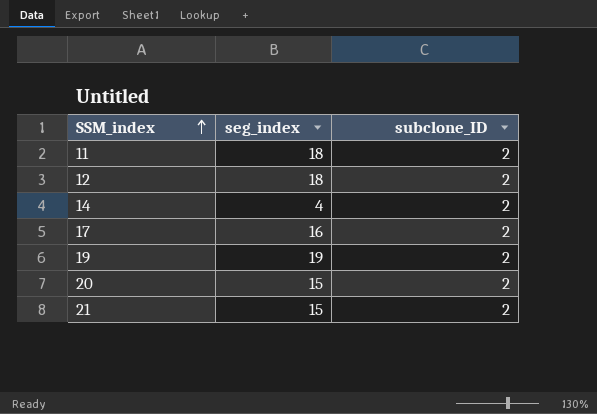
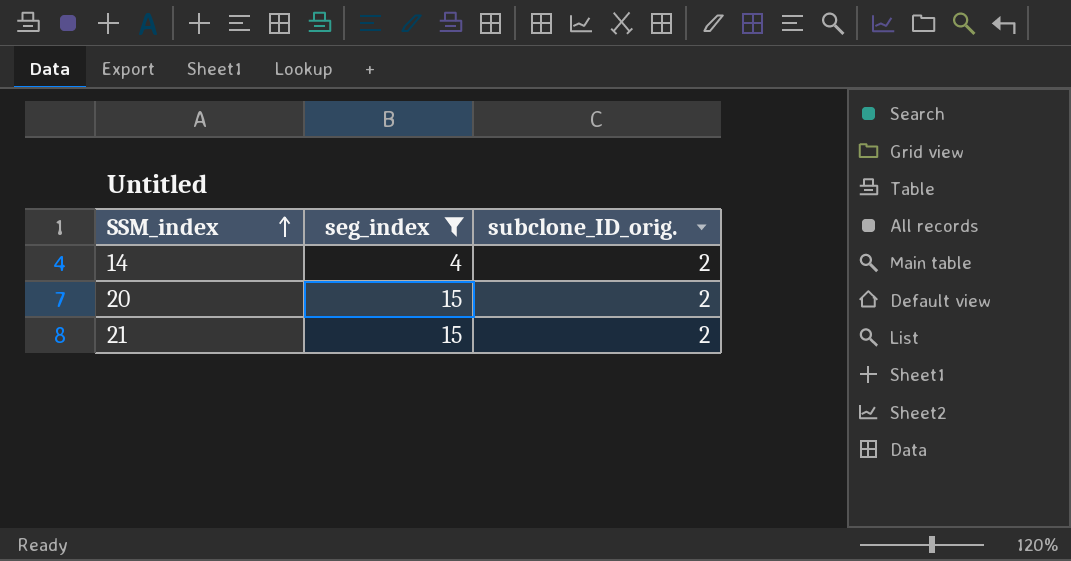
filter: none -> seg_index <= 15
column name: subclone_ID -> subclone_ID_orig.

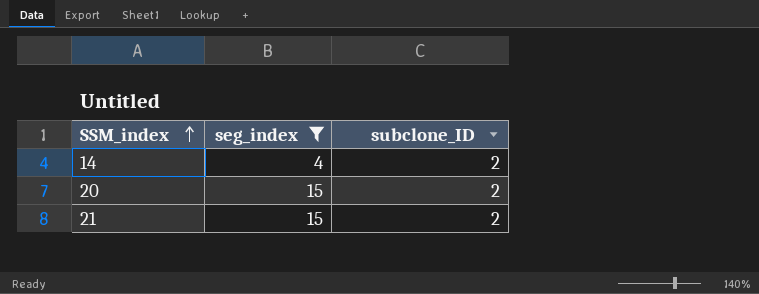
column name: subclone_ID_orig. -> subclone_ID

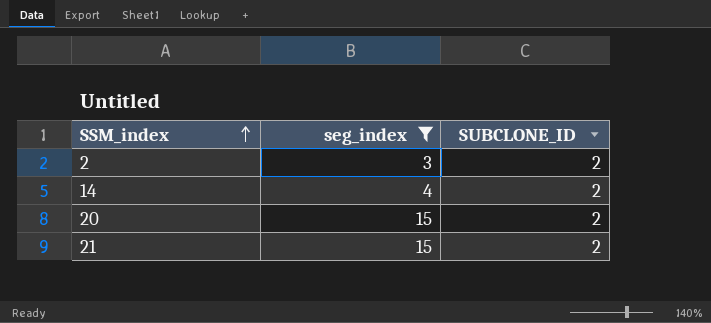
column name: subclone_ID -> SUBCLONE_ID
row 2: none -> 3 | 2

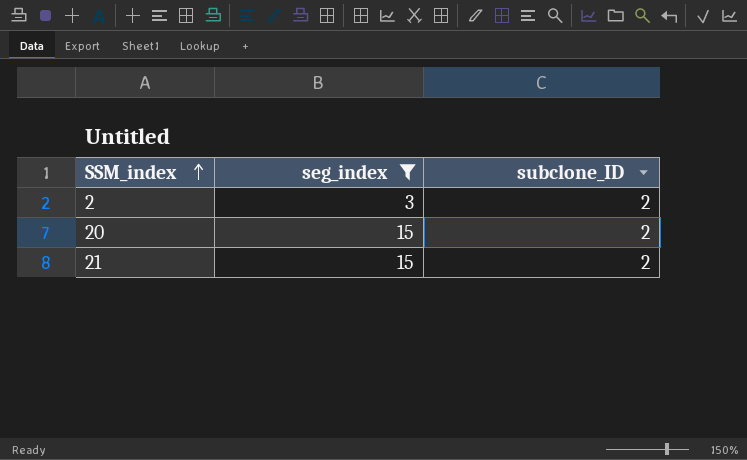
column name: SUBCLONE_ID -> subclone_ID
row 14: 4 | 2 -> none

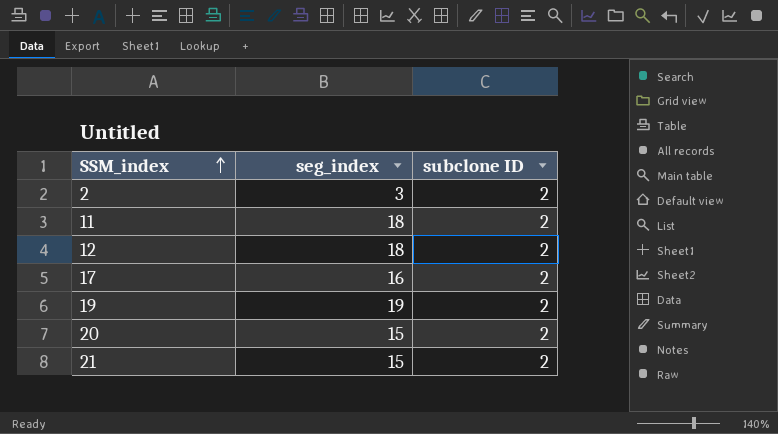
filter: seg_index <= 15 -> none
column name: subclone_ID -> subclone ID

